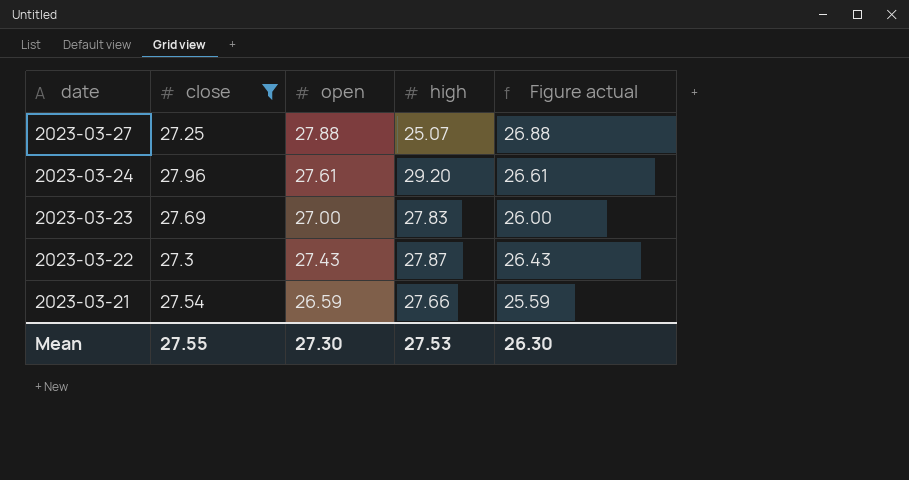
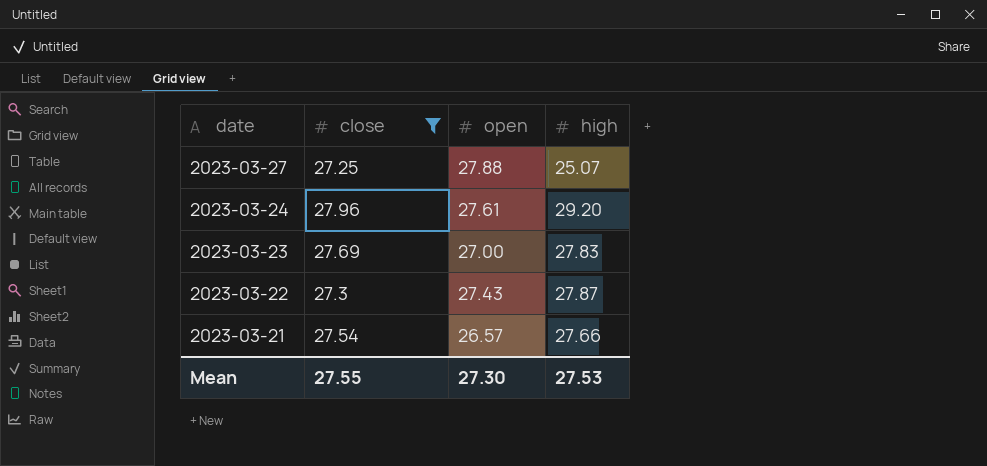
column Figure actual | formula: [open] - 1 -> none
2023-03-21 | open: 26.59 -> 26.57

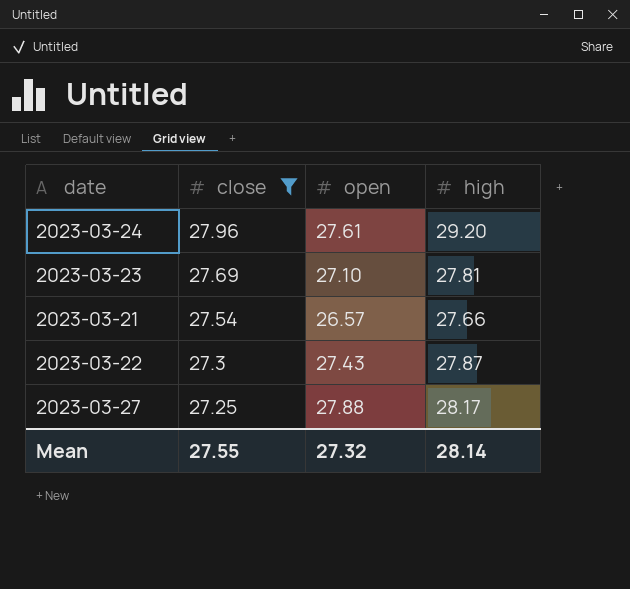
row order: date descending -> close descending
2023-03-23 | open: 27.00 -> 27.10
2023-03-23 | high: 27.83 -> 27.81
2023-03-27 | high: 25.07 -> 28.17
Mean | open: 27.30 -> 27.32
Mean | high: 27.53 -> 28.14

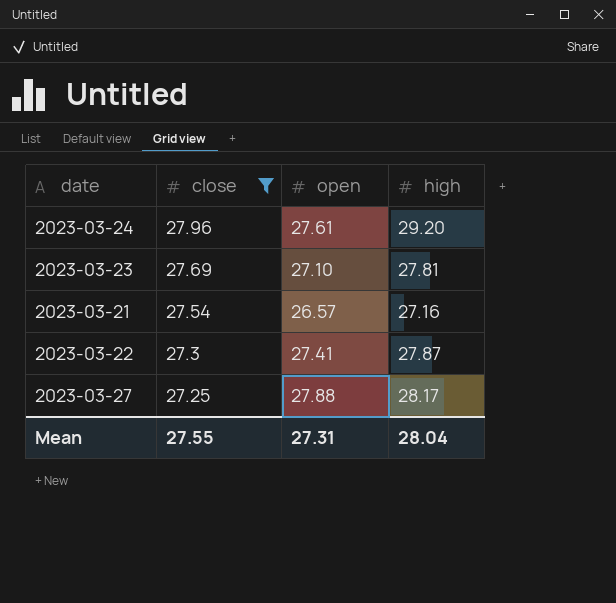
2023-03-21 | high: 27.66 -> 27.16
2023-03-22 | open: 27.43 -> 27.41
Mean | open: 27.32 -> 27.31
Mean | high: 28.14 -> 28.04

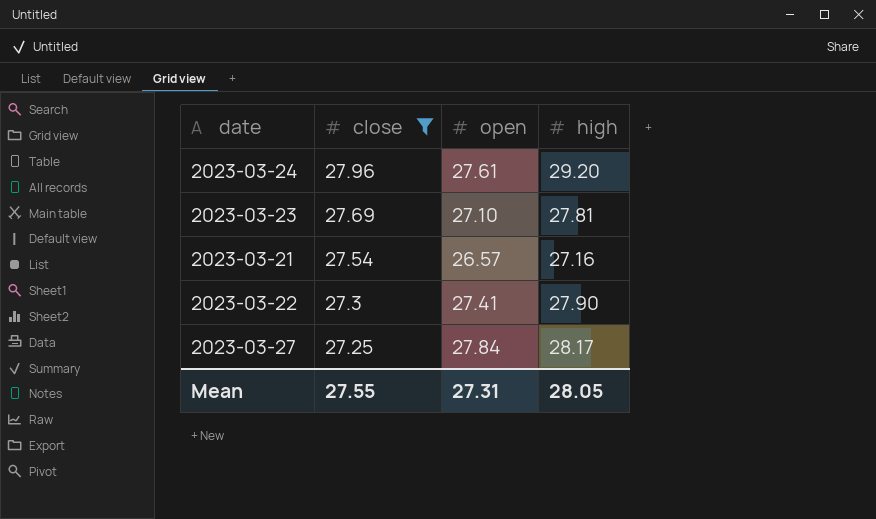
2023-03-22 | high: 27.87 -> 27.90
2023-03-27 | open: 27.88 -> 27.84
Mean | high: 28.04 -> 28.05

